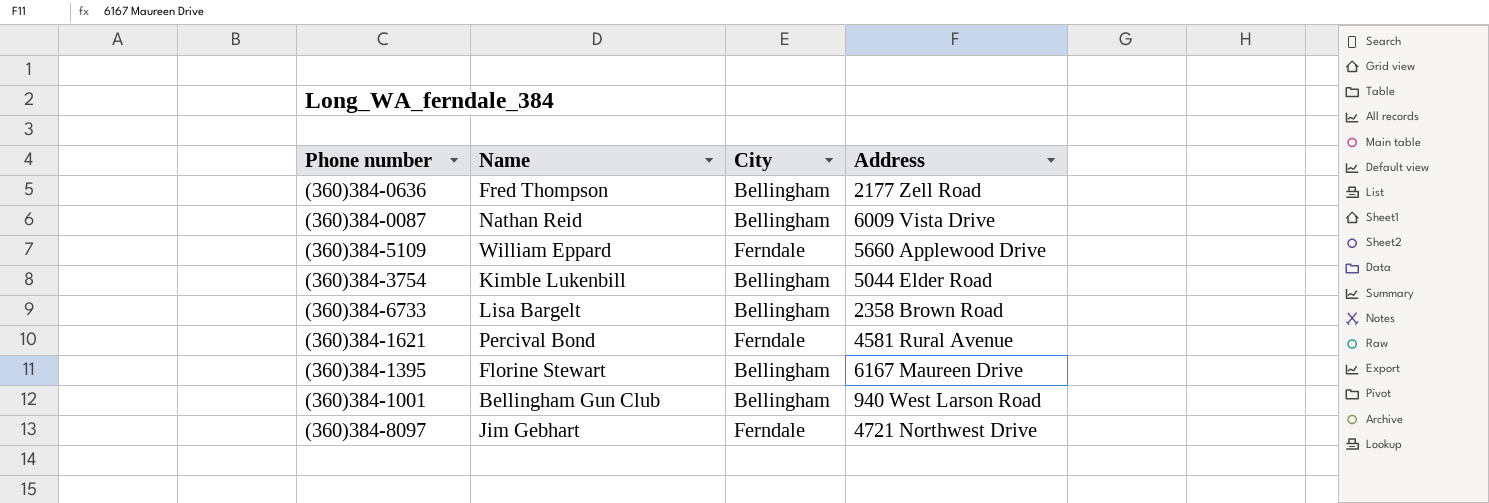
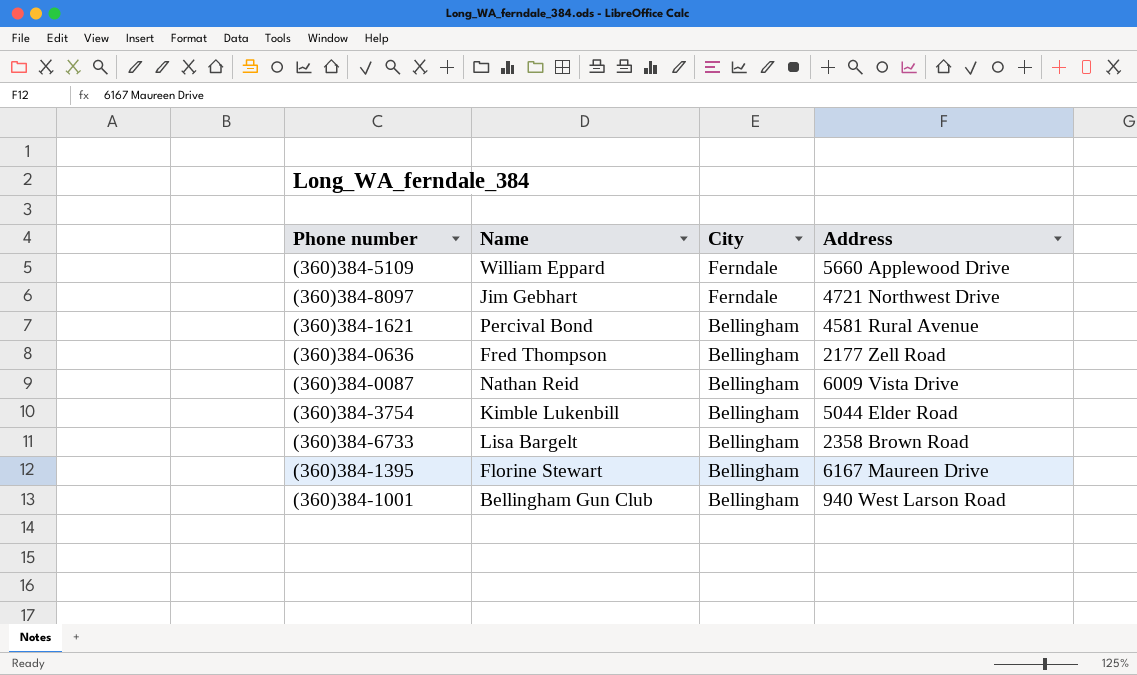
row order: none -> City descending
(360)384-1621 | City: Ferndale -> Bellingham

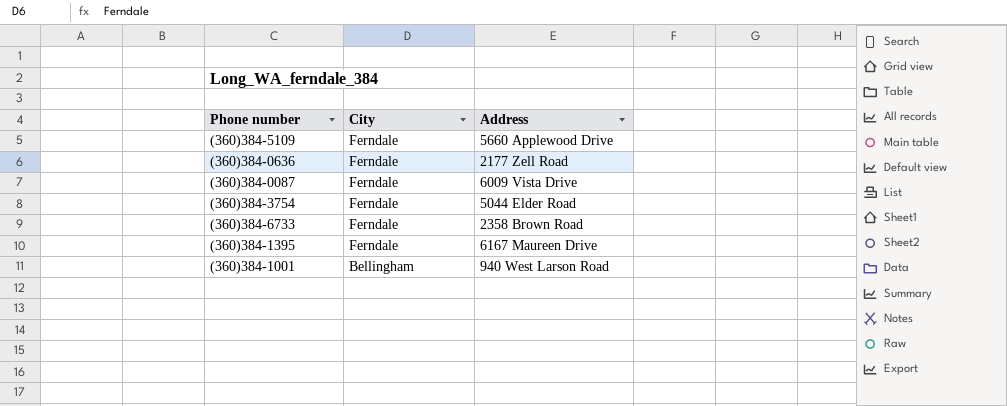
column Name | position: 2 -> none
row (360)384-8097: Jim Gebhart | Ferndale | 4721 Northwest Drive -> none
row (360)384-1621: Percival Bond | Bellingham | 4581 Rural Avenue -> none
(360)384-0636 | City: Bellingham -> Ferndale
(360)384-0087 | City: Bellingham -> Ferndale
(360)384-3754 | City: Bellingham -> Ferndale
(360)384-6733 | City: Bellingham -> Ferndale
(360)384-1395 | City: Bellingham -> Ferndale

